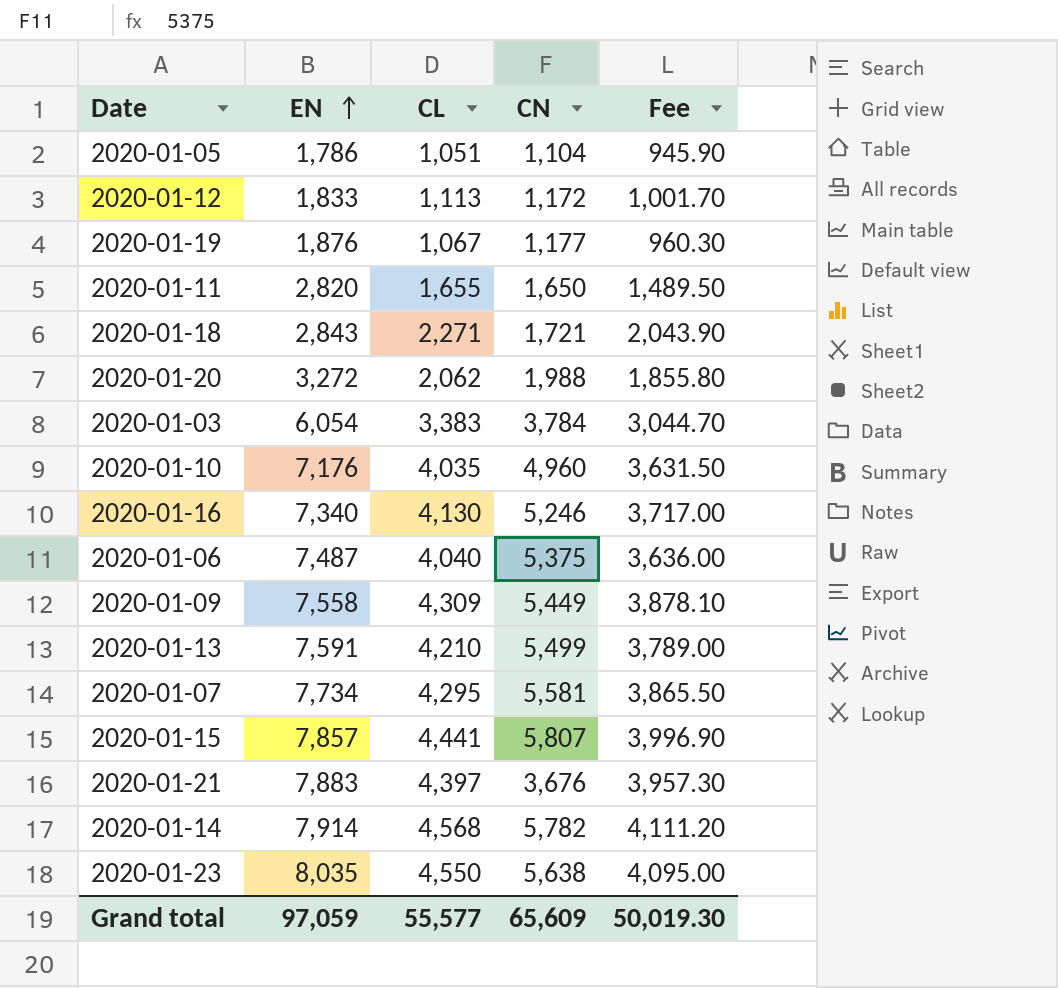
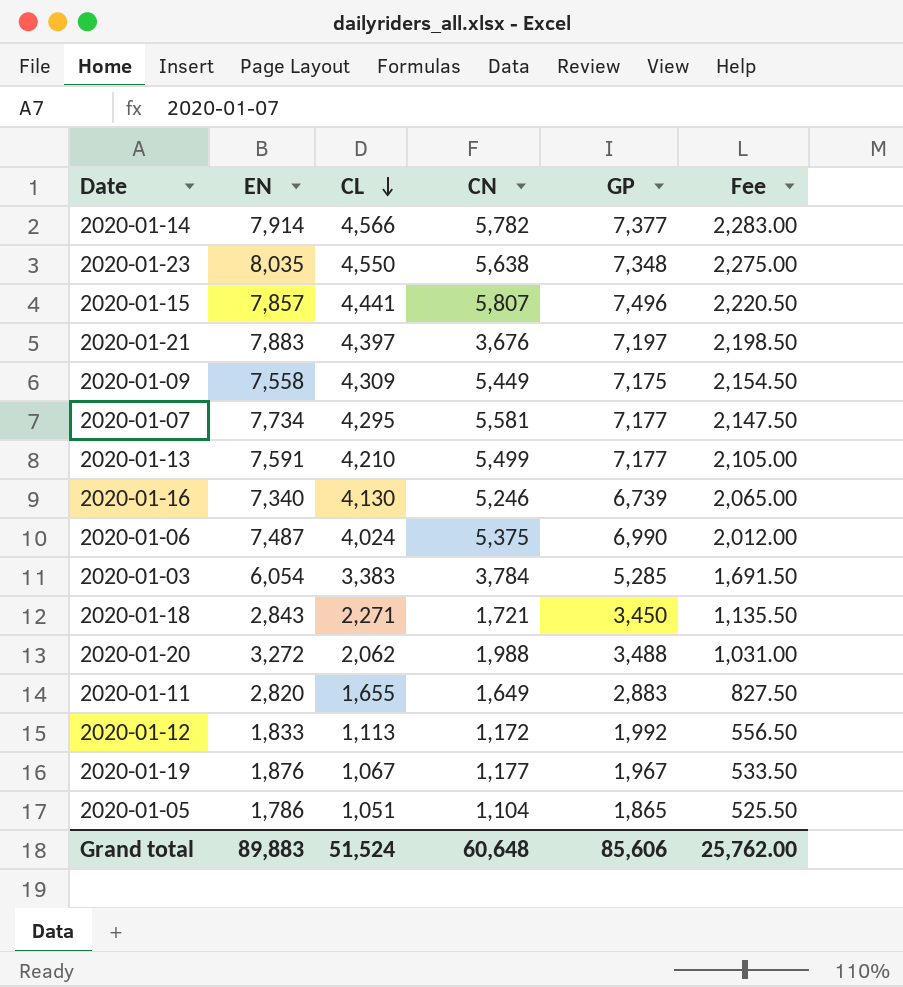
row order: EN ascending -> CL descending
column GP | position: none -> 5
column Fee | formula: [CL] * 0.9 -> [CL] * 0.5
row 2020-01-10: 7,176 | 4,035 | 4,960 | 3,631.50 -> none
2020-01-14 | CL: 4,568 -> 4,566
2020-01-06 | CL: 4,040 -> 4,024
2020-01-11 | CN: 1,650 -> 1,649
Grand total | EN: 97,059 -> 89,883
Grand total | CL: 55,577 -> 51,524
Grand total | CN: 65,609 -> 60,648
Grand total | Fee: 50,019.30 -> 25,762.00

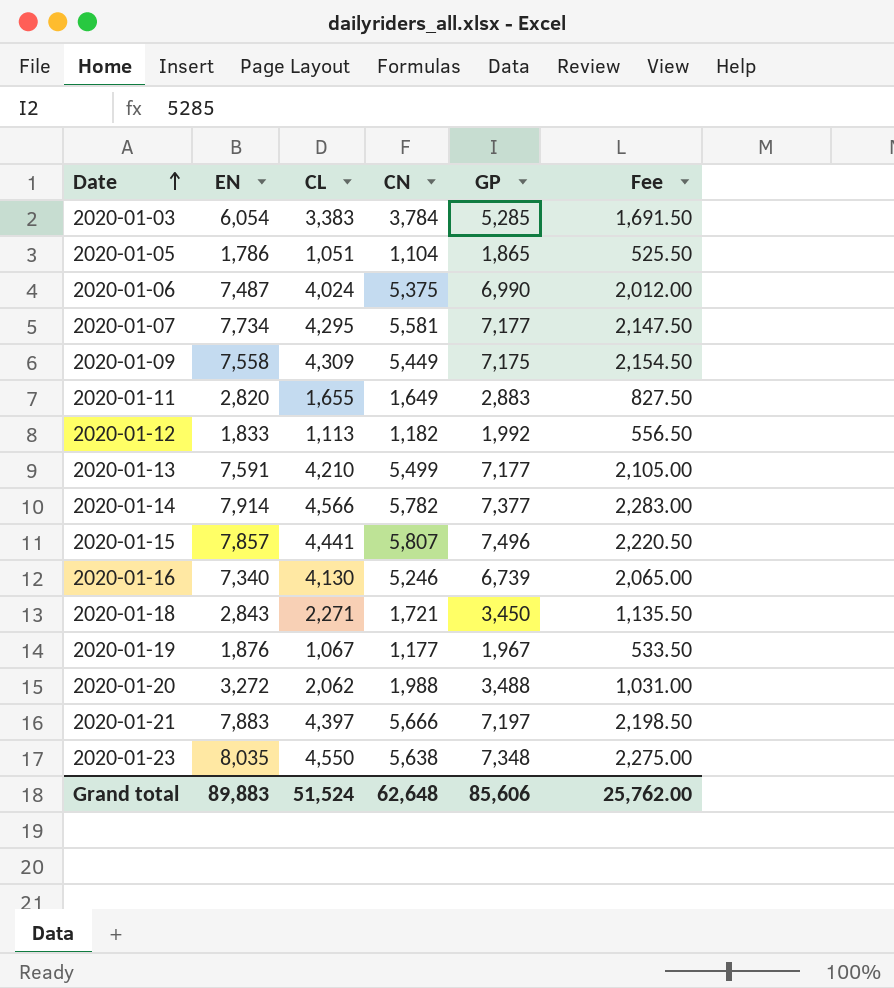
row order: CL descending -> Date ascending
2020-01-12 | CN: 1,172 -> 1,182
2020-01-21 | CN: 3,676 -> 5,666
Grand total | CN: 60,648 -> 62,648

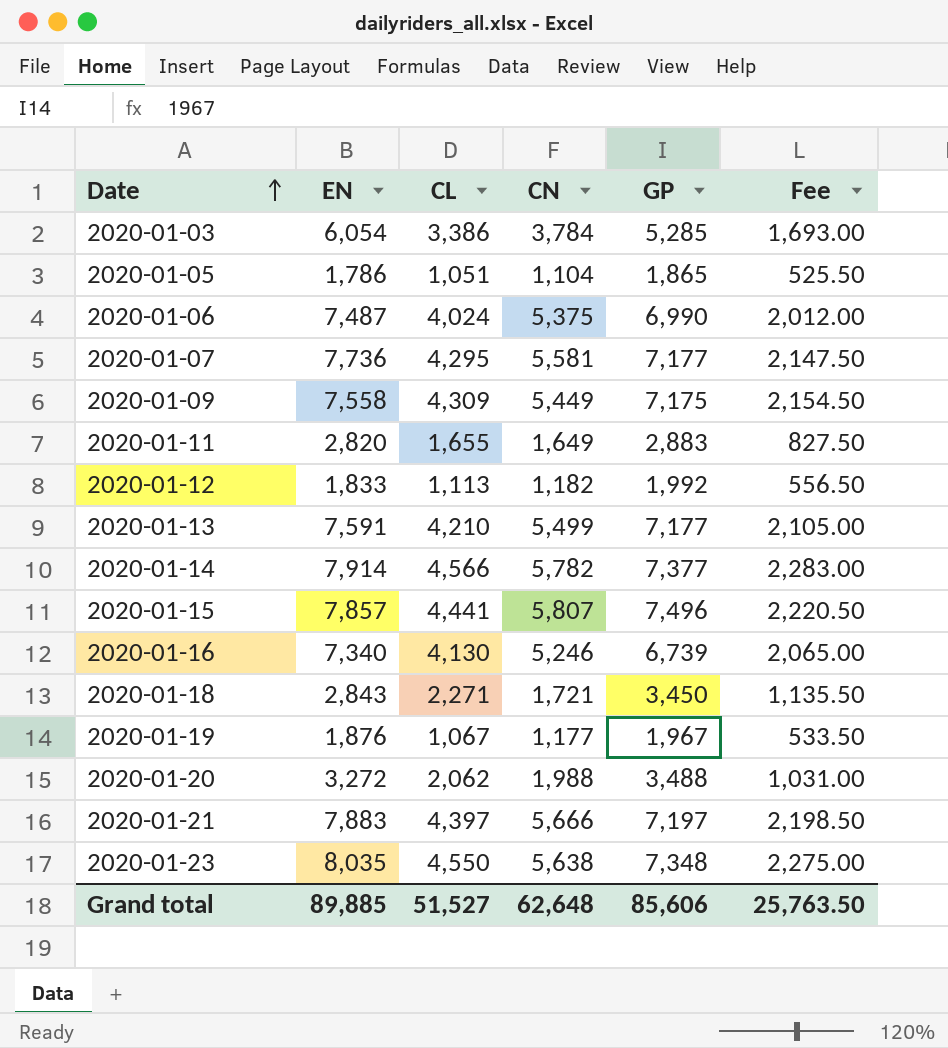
2020-01-03 | CL: 3,383 -> 3,386
2020-01-03 | Fee: 1,691.50 -> 1,693.00
2020-01-07 | EN: 7,734 -> 7,736
Grand total | EN: 89,883 -> 89,885
Grand total | CL: 51,524 -> 51,527
Grand total | Fee: 25,762.00 -> 25,763.50

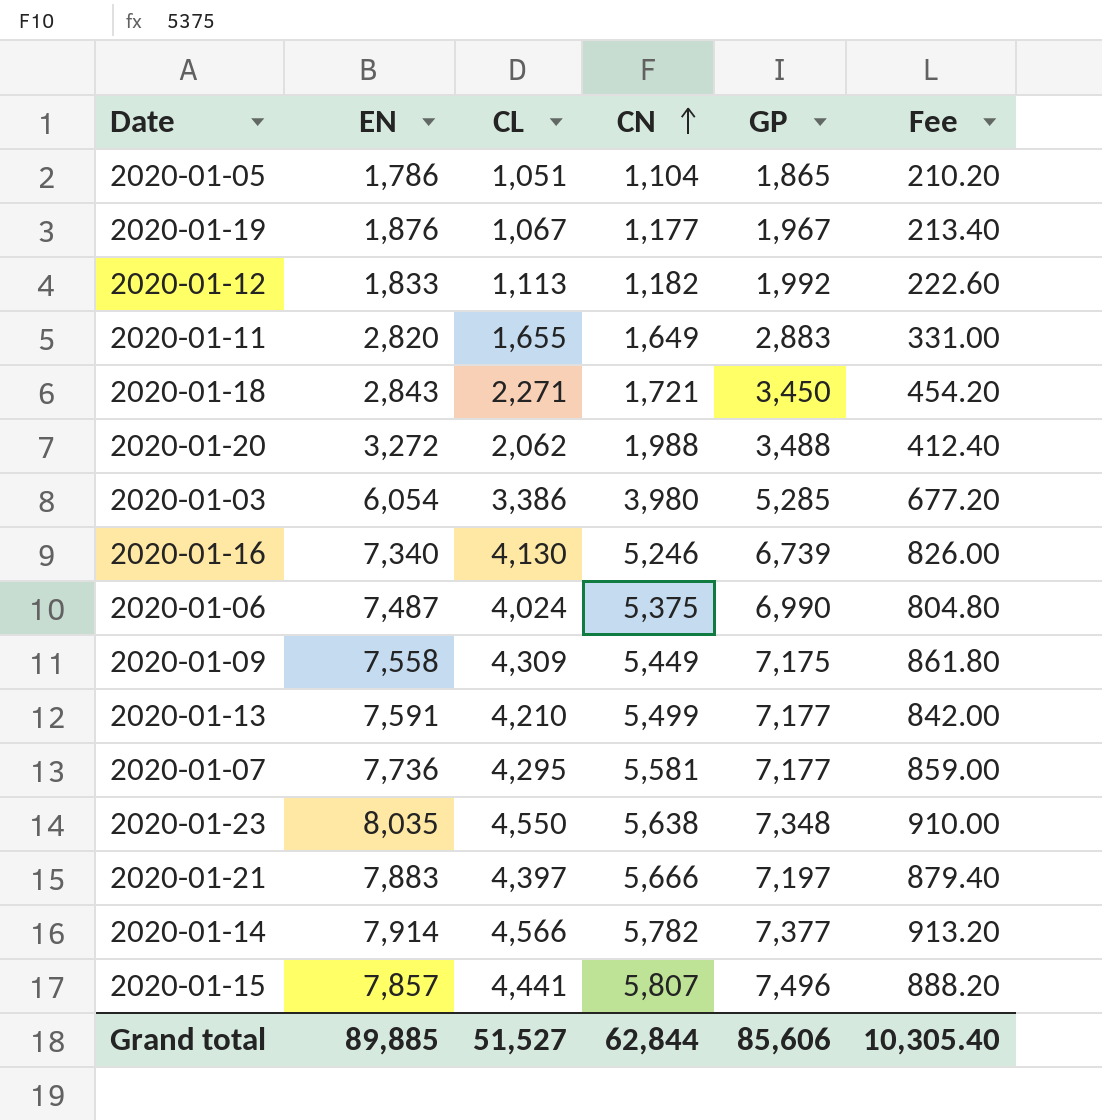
row order: Date ascending -> CN ascending
column Fee | formula: [CL] * 0.5 -> [CL] * 0.2
2020-01-03 | CN: 3,784 -> 3,980
Grand total | CN: 62,648 -> 62,844
Grand total | Fee: 25,763.50 -> 10,305.40

